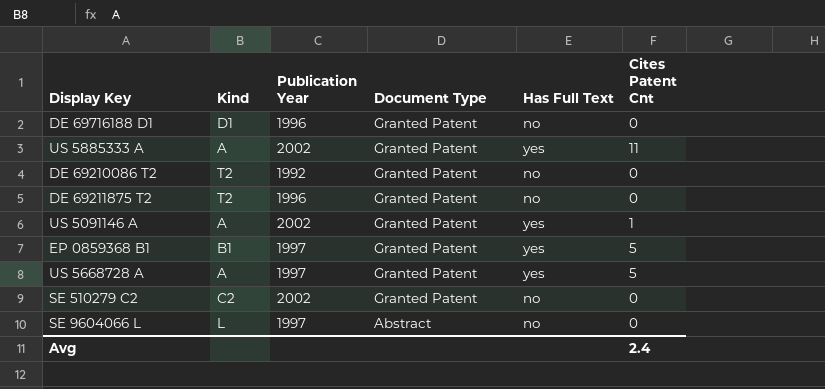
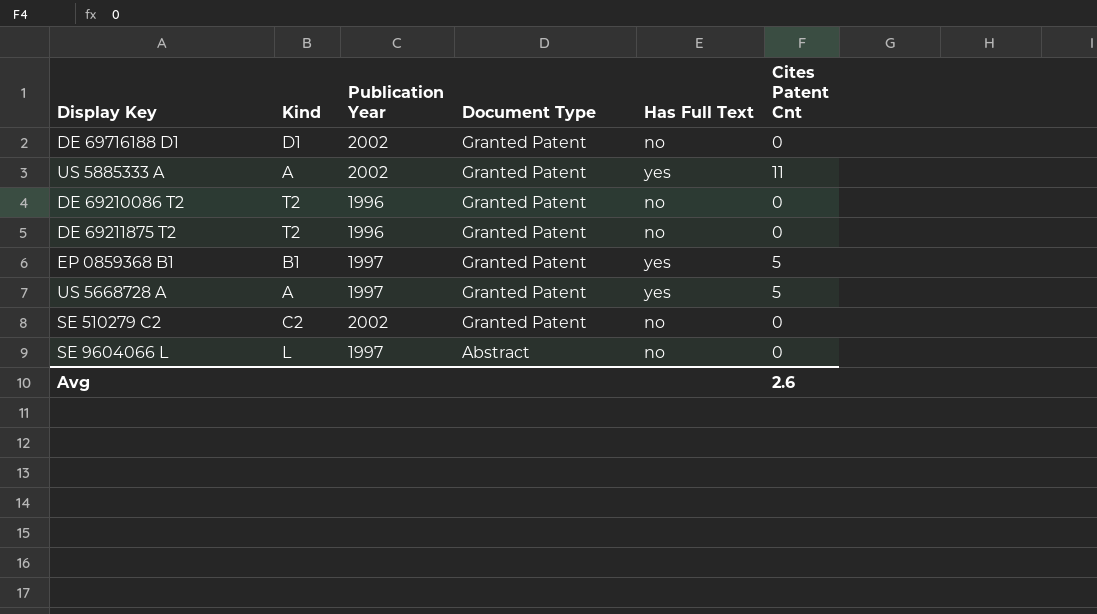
row US 5091146 A: A | 2002 | Granted Patent | yes | 1 -> none
DE 69716188 D1 | Publication Year: 1996 -> 2002
DE 69210086 T2 | Publication Year: 1992 -> 1996
Avg | Cites Patent Cnt: 2.4 -> 2.6

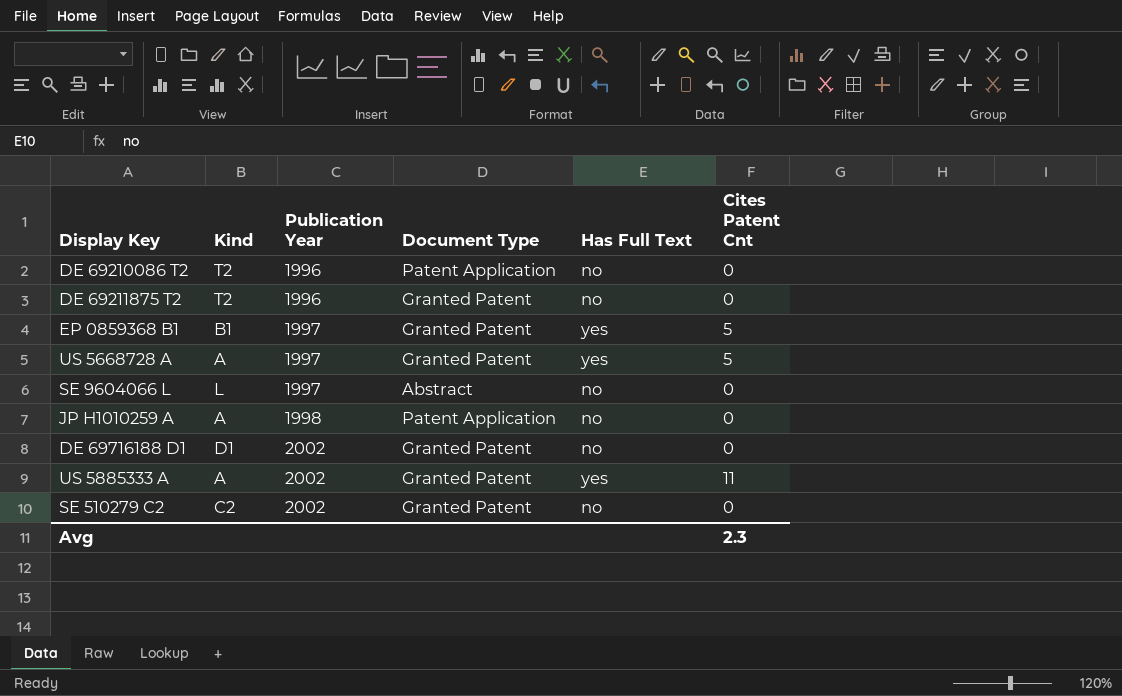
row order: Document Type descending -> Publication Year ascending
DE 69210086 T2 | Document Type: Granted Patent -> Patent Application
row JP H1010259 A: none -> A | 1998 | Patent Application | no | 0
Avg | Cites Patent Cnt: 2.6 -> 2.3

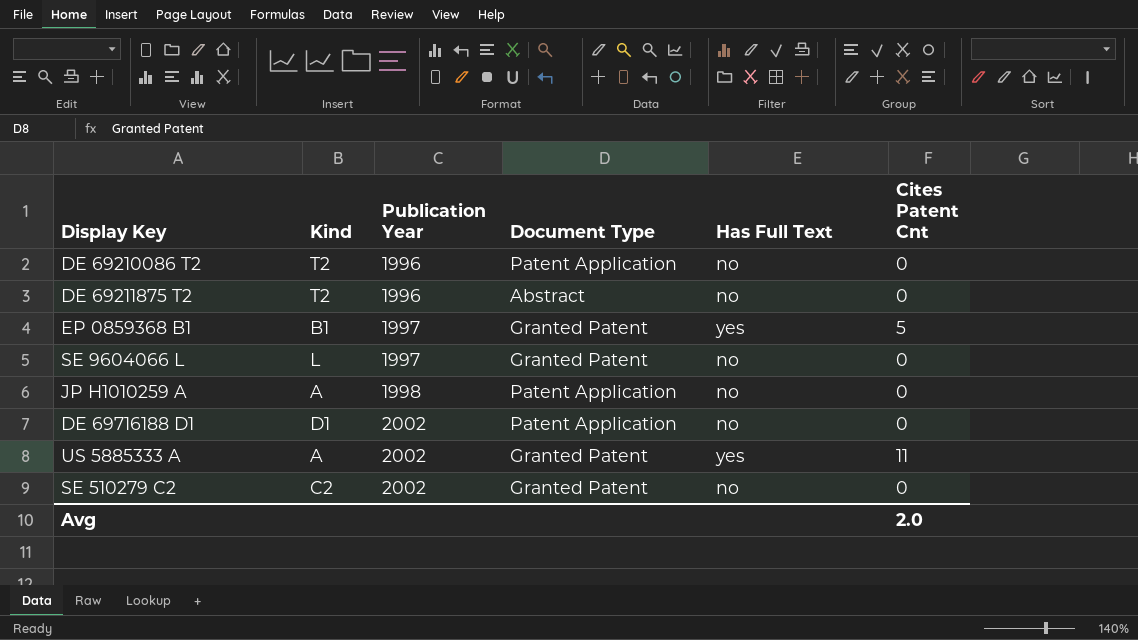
row US 5668728 A: A | 1997 | Granted Patent | yes | 5 -> none
DE 69211875 T2 | Document Type: Granted Patent -> Abstract
SE 9604066 L | Document Type: Abstract -> Granted Patent
DE 69716188 D1 | Document Type: Granted Patent -> Patent Application
Avg | Cites Patent Cnt: 2.3 -> 2.0

